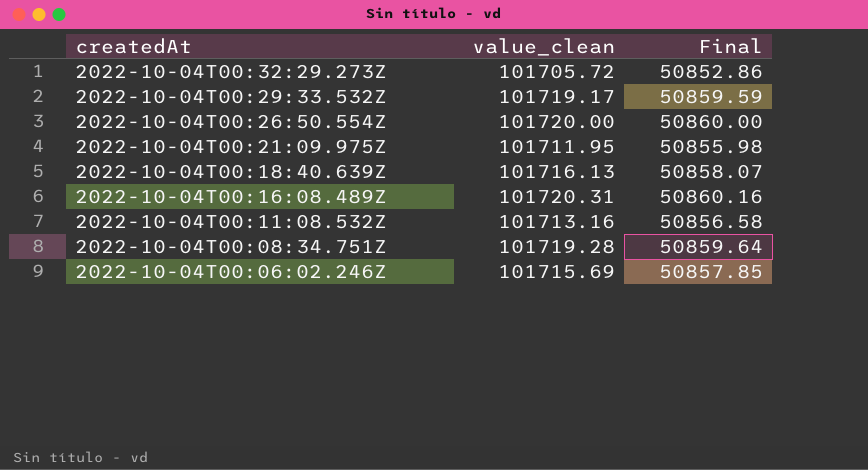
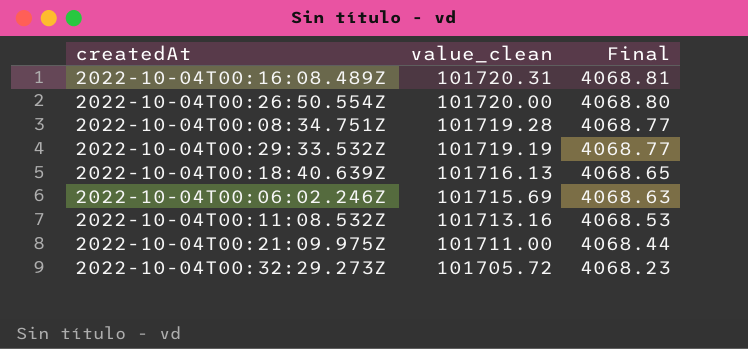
row order: createdAt descending -> value_clean descending
column Final | formula: [value_clean] * 0.5 -> [value_clean] * 0.04
2022-10-04T00:29:33.532Z | value_clean: 101719.17 -> 101719.19
2022-10-04T00:21:09.975Z | value_clean: 101711.95 -> 101711.00

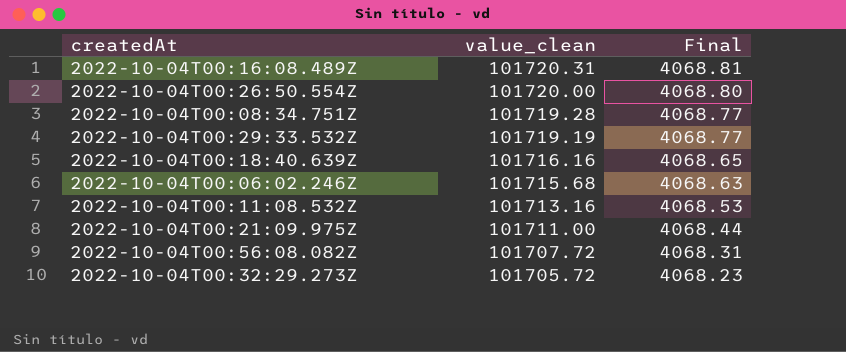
2022-10-04T00:18:40.639Z | value_clean: 101716.13 -> 101716.16
2022-10-04T00:06:02.246Z | value_clean: 101715.69 -> 101715.68
row 2022-10-04T00:56:08.082Z: none -> 101707.72 | 4068.31

